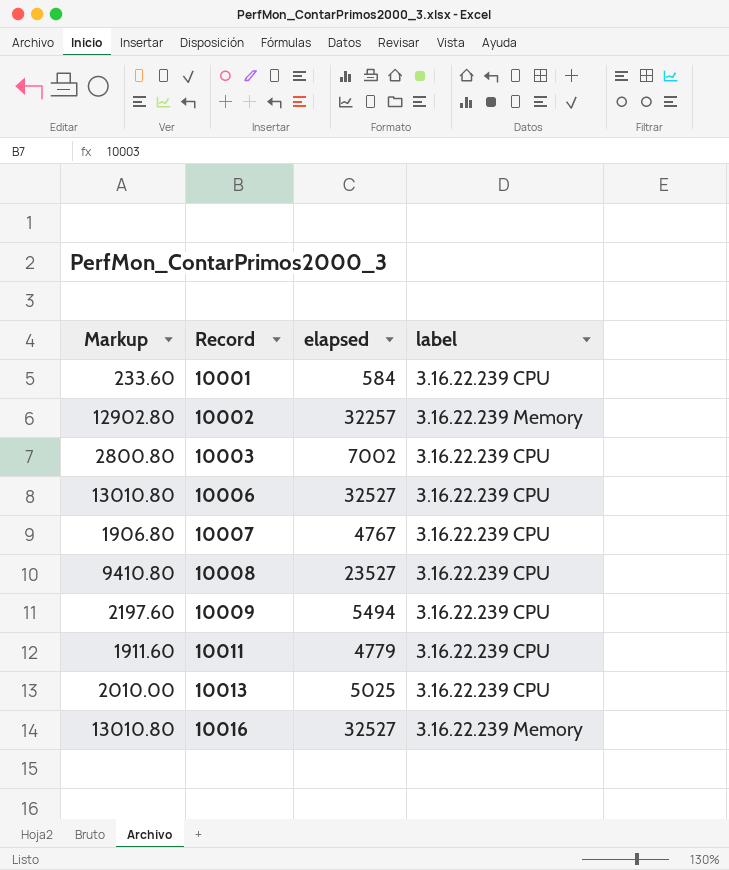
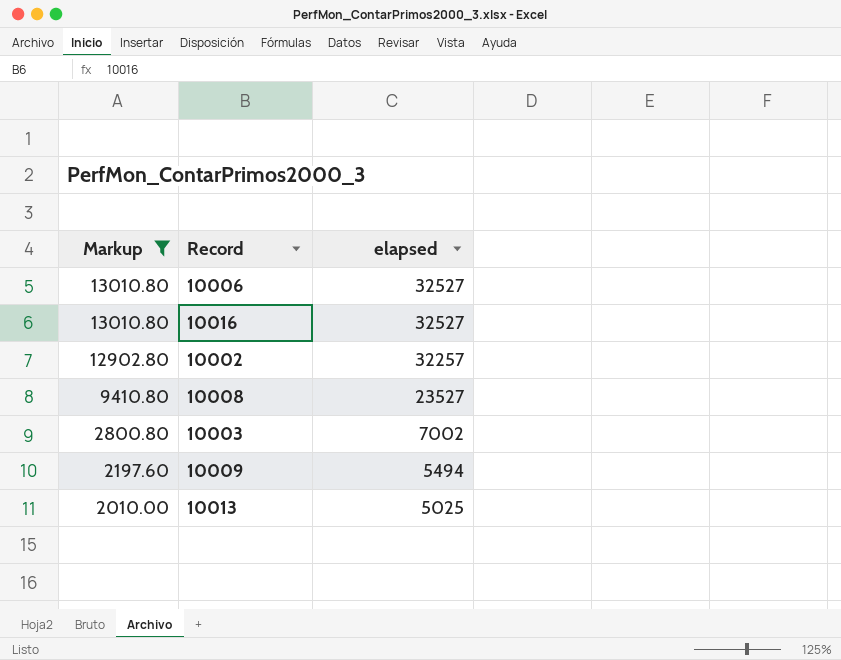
filter: none -> Markup >= 2010.00
row order: Record ascending -> Markup descending
column label | position: 4 -> none

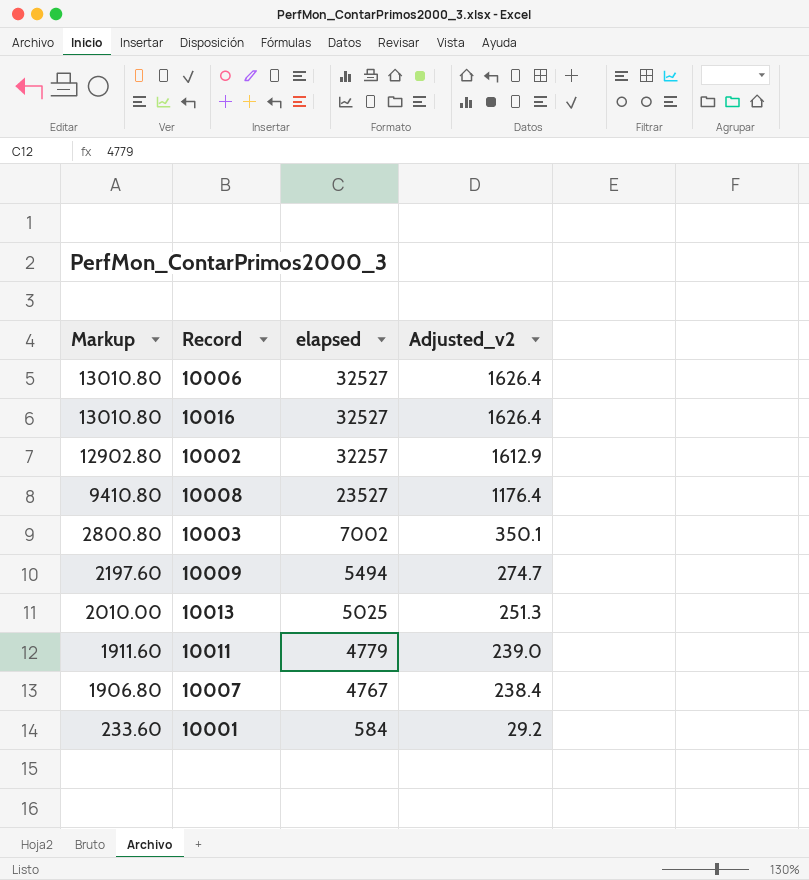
filter: Markup >= 2010.00 -> none
column Adjusted_v2 | formula: none -> [elapsed] * 0.05

